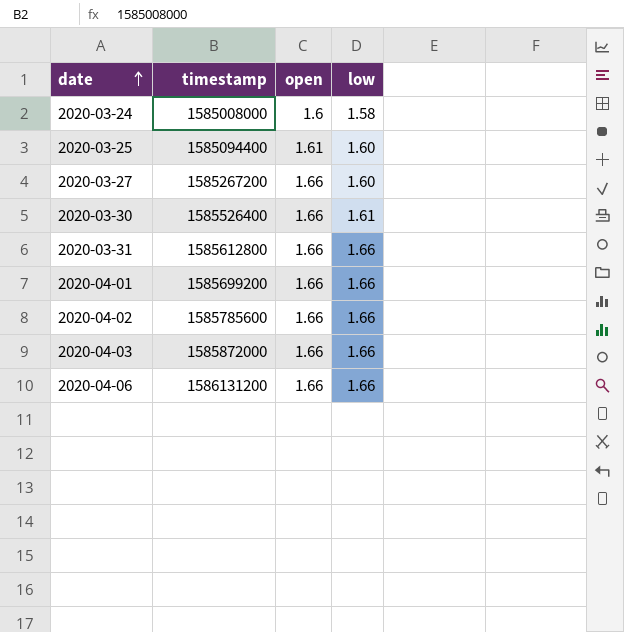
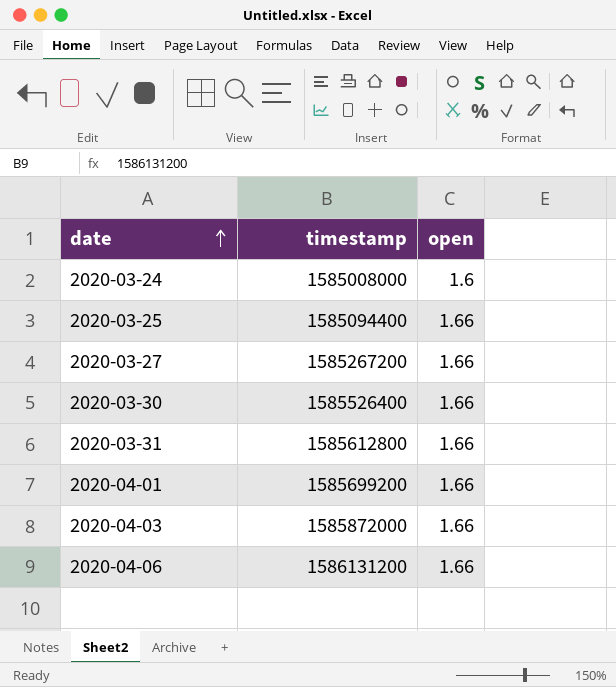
column low | position: 4 -> none
row 2020-04-02: 1585785600 | 1.66 | 1.66 -> none
2020-03-25 | open: 1.61 -> 1.66

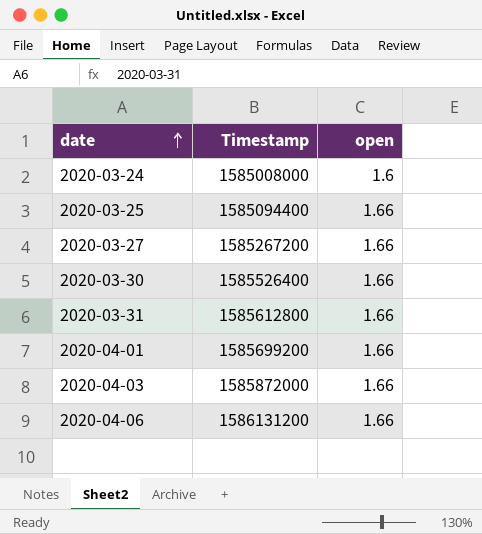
column name: timestamp -> Timestamp

